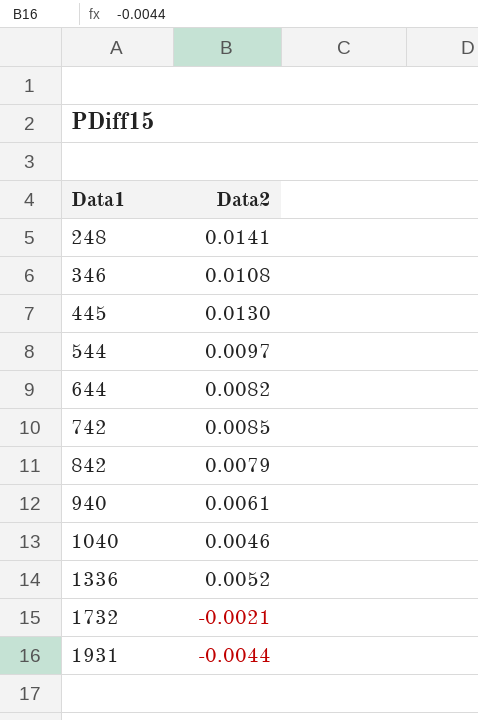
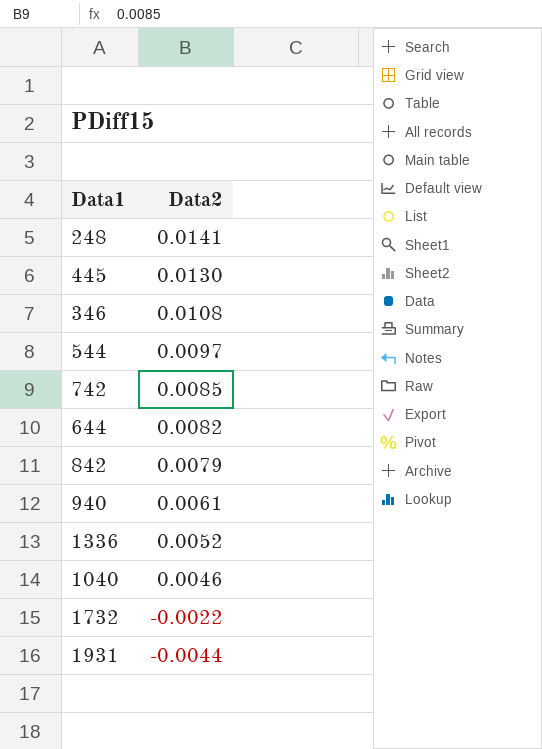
row order: Data1 ascending -> Data2 descending
1732 | Data2: -0.0021 -> -0.0022

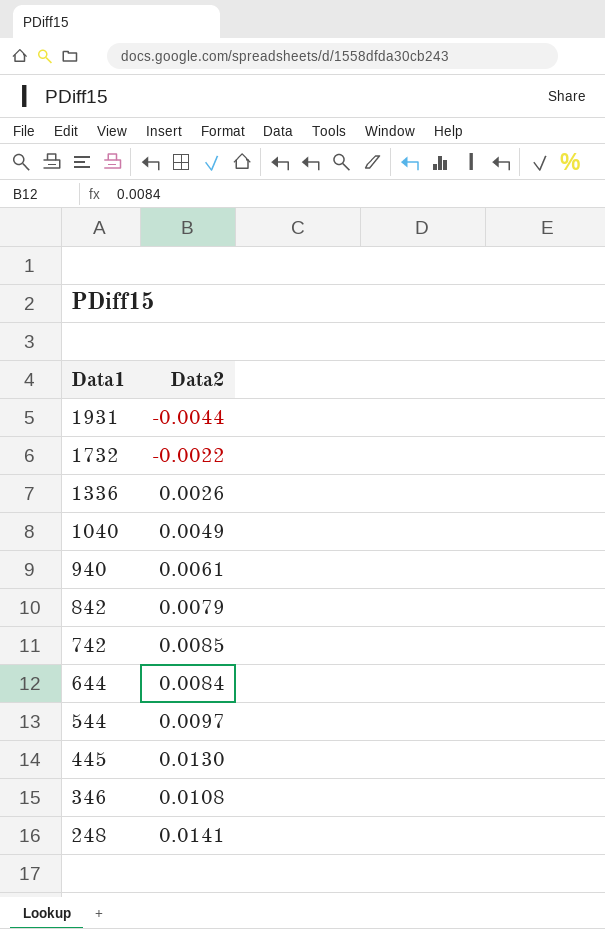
row order: Data2 descending -> Data1 descending
1336 | Data2: 0.0052 -> 0.0026
1040 | Data2: 0.0046 -> 0.0049
644 | Data2: 0.0082 -> 0.0084

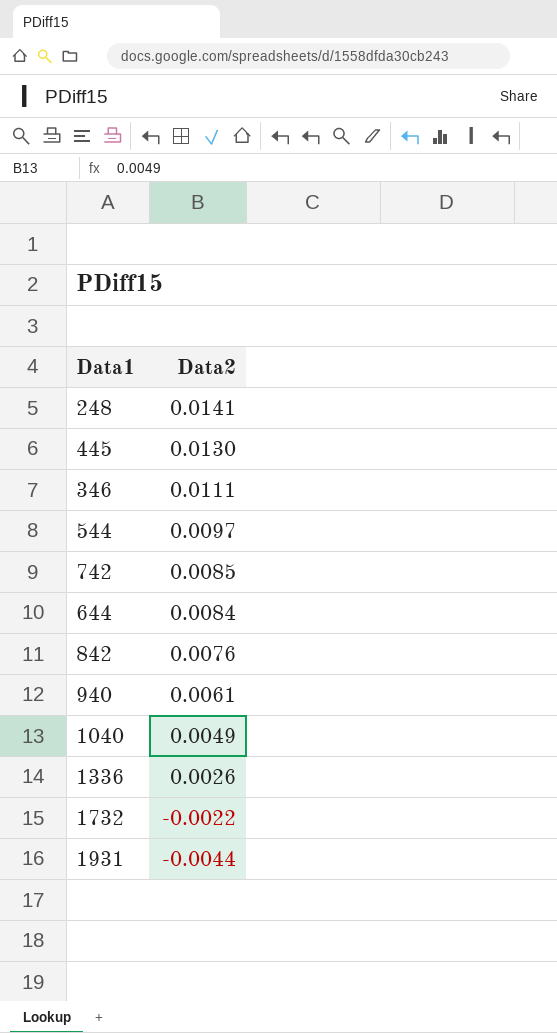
row order: Data1 descending -> Data2 descending
346 | Data2: 0.0108 -> 0.0111
842 | Data2: 0.0079 -> 0.0076

